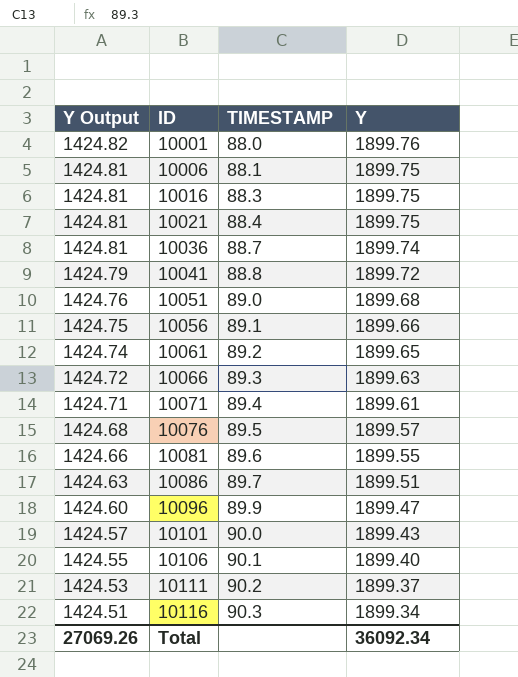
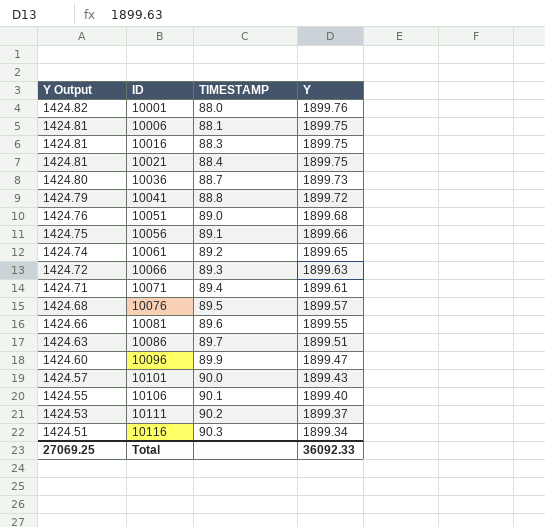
10036 | Y Output: 1424.81 -> 1424.80
10036 | Y: 1899.74 -> 1899.73
Total | Y Output: 27069.26 -> 27069.25
Total | Y: 36092.34 -> 36092.33

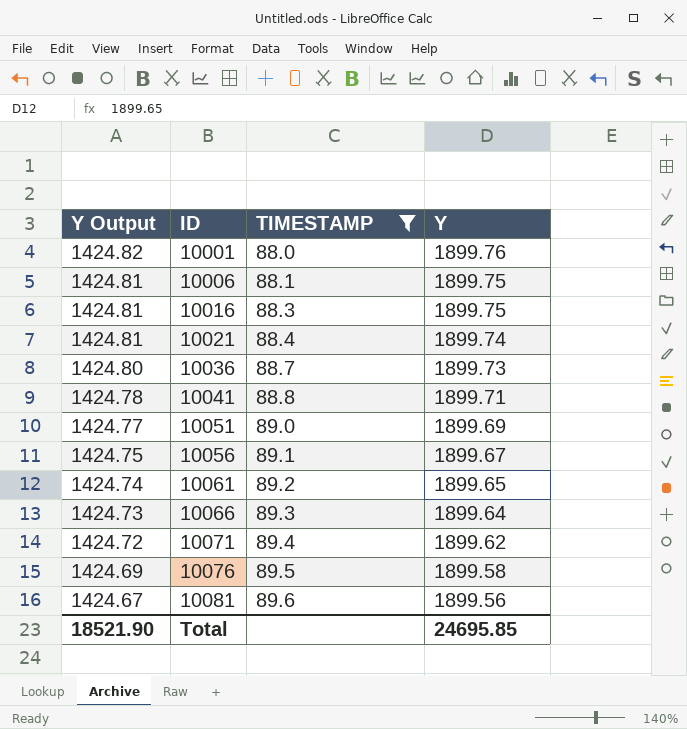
filter: none -> TIMESTAMP <= 89.6
10021 | Y: 1899.75 -> 1899.74
10041 | Y Output: 1424.79 -> 1424.78
10041 | Y: 1899.72 -> 1899.71
10051 | Y Output: 1424.76 -> 1424.77
10051 | Y: 1899.68 -> 1899.69
10056 | Y: 1899.66 -> 1899.67
10066 | Y Output: 1424.72 -> 1424.73
10066 | Y: 1899.63 -> 1899.64
10071 | Y Output: 1424.71 -> 1424.72
10071 | Y: 1899.61 -> 1899.62
10076 | Y Output: 1424.68 -> 1424.69
10076 | Y: 1899.57 -> 1899.58
10081 | Y Output: 1424.66 -> 1424.67
10081 | Y: 1899.55 -> 1899.56
Total | Y Output: 27069.25 -> 18521.90
Total | Y: 36092.33 -> 24695.85

